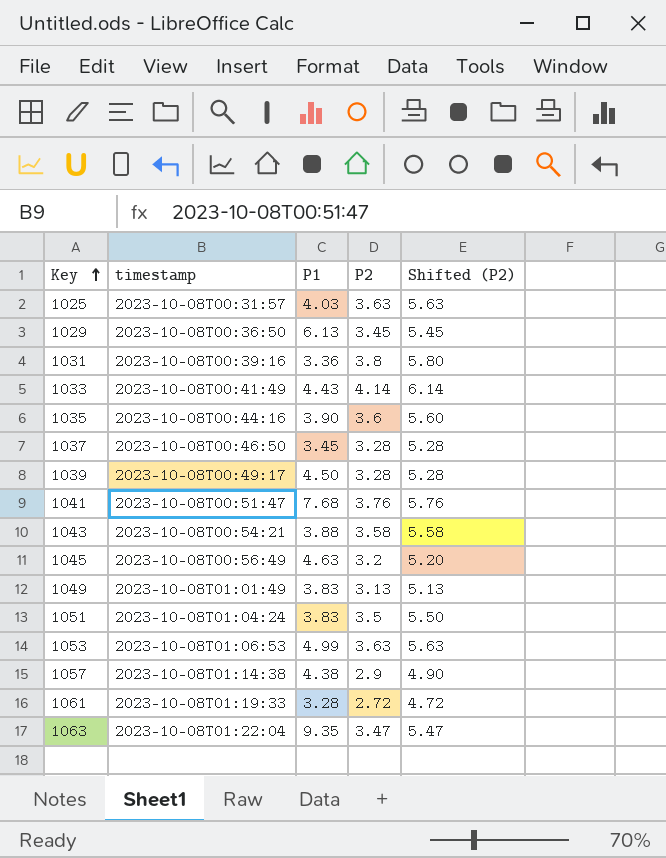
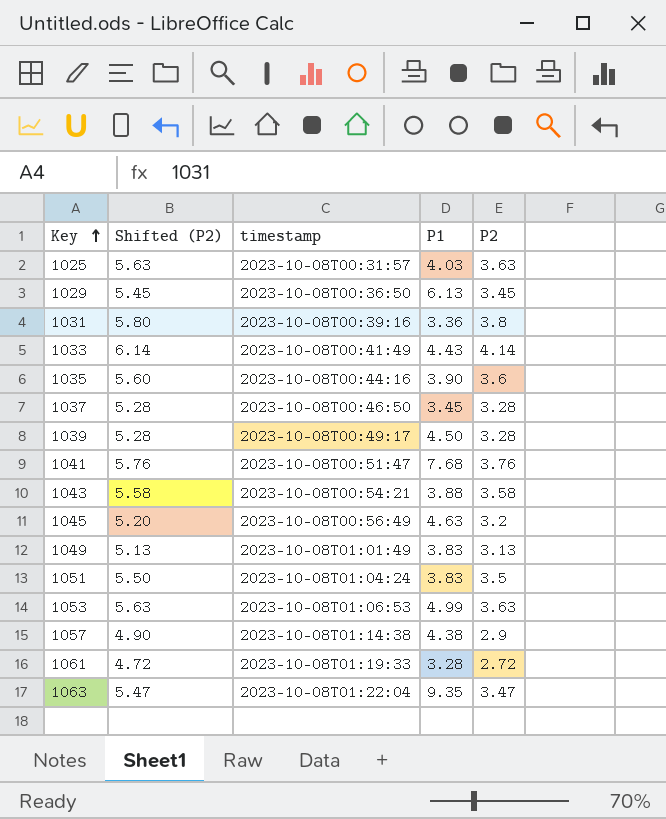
column Shifted (P2) | position: 5 -> 2

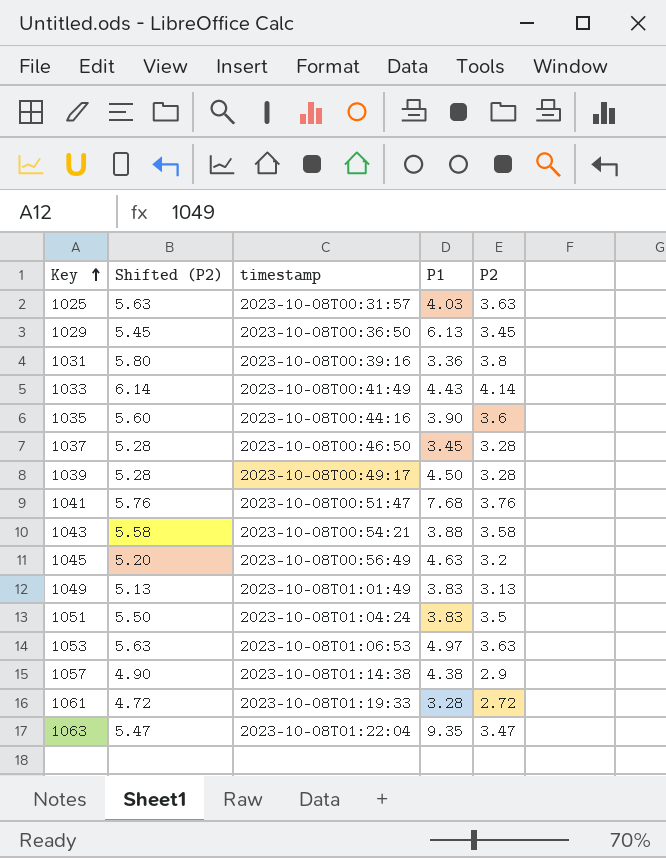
1053 | P1: 4.99 -> 4.97

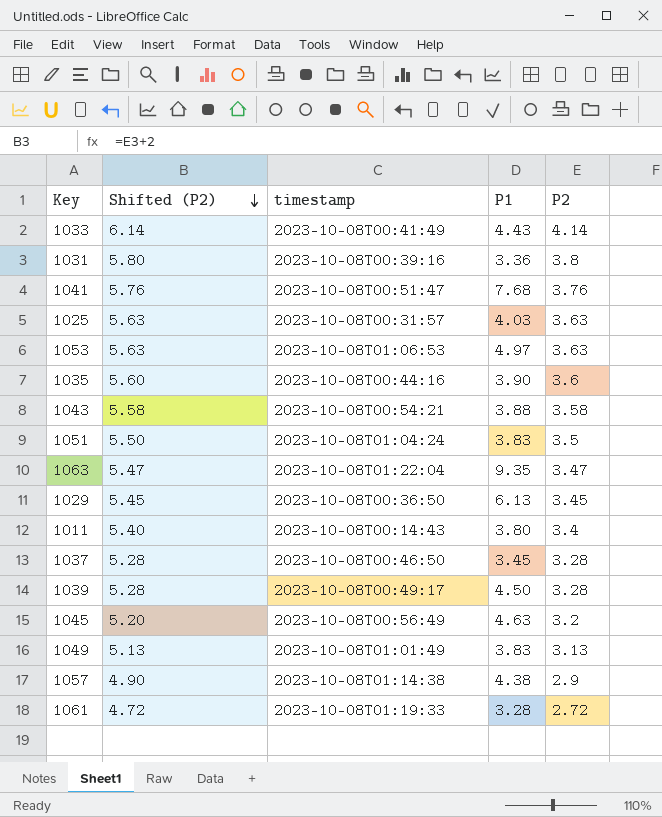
row order: Key ascending -> Shifted (P2) descending
row 1011: none -> 5.40 | 2023-10-08T00:14:43 | 3.80 | 3.4

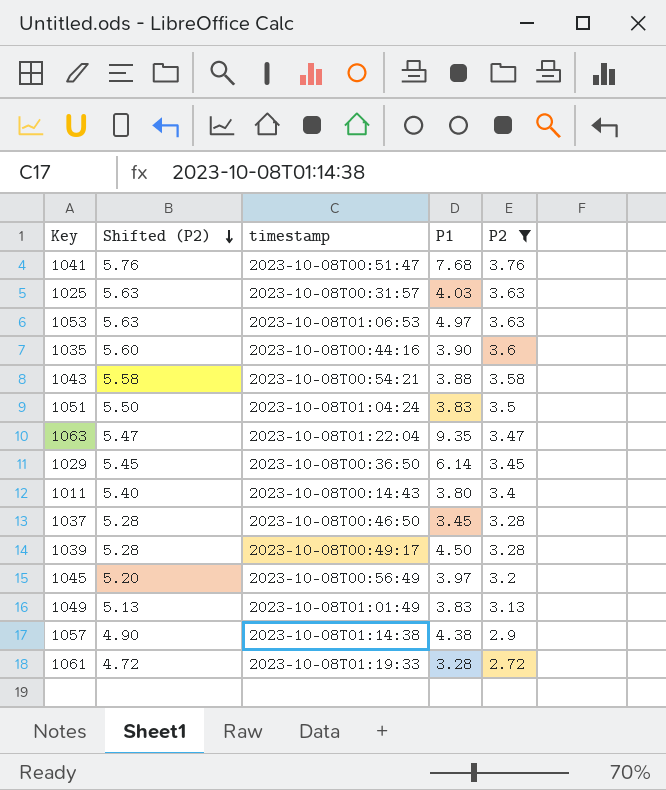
filter: none -> P2 <= 3.76
1029 | P1: 6.13 -> 6.14
1045 | P1: 4.63 -> 3.97

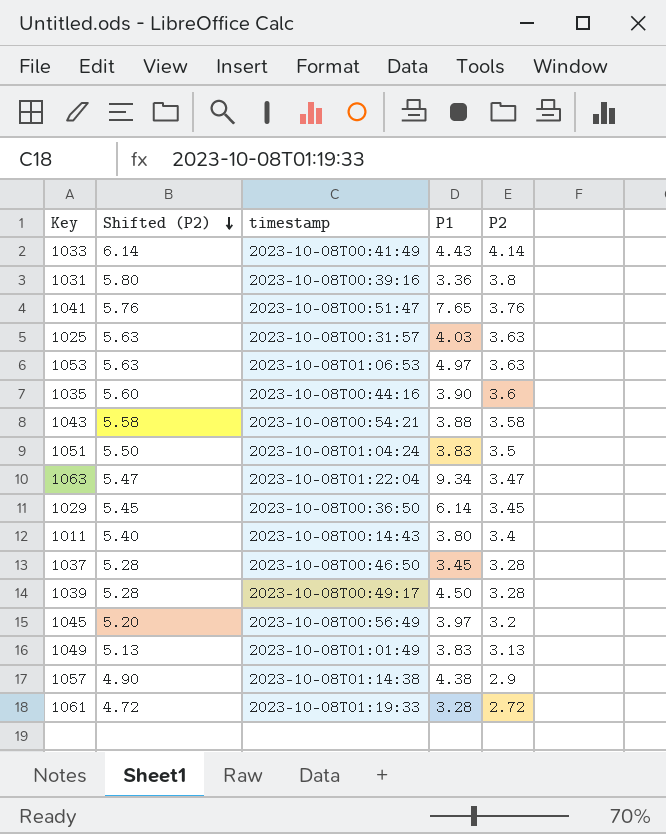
filter: P2 <= 3.76 -> none
1041 | P1: 7.68 -> 7.65
1063 | P1: 9.35 -> 9.34

